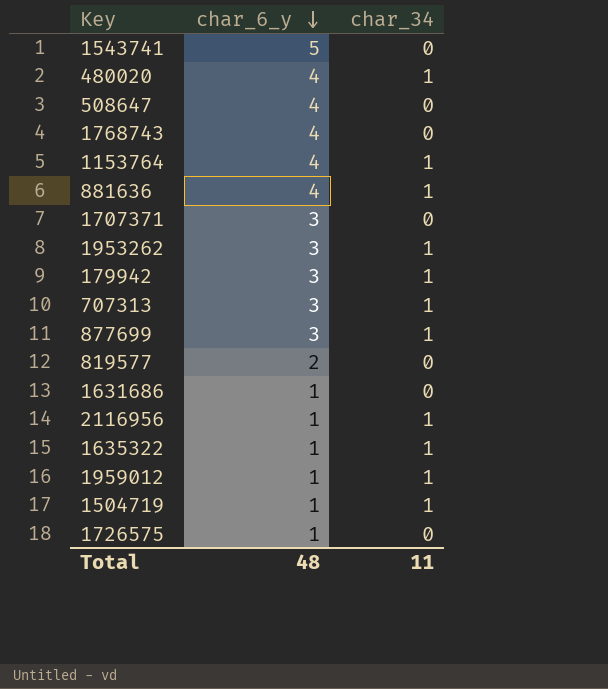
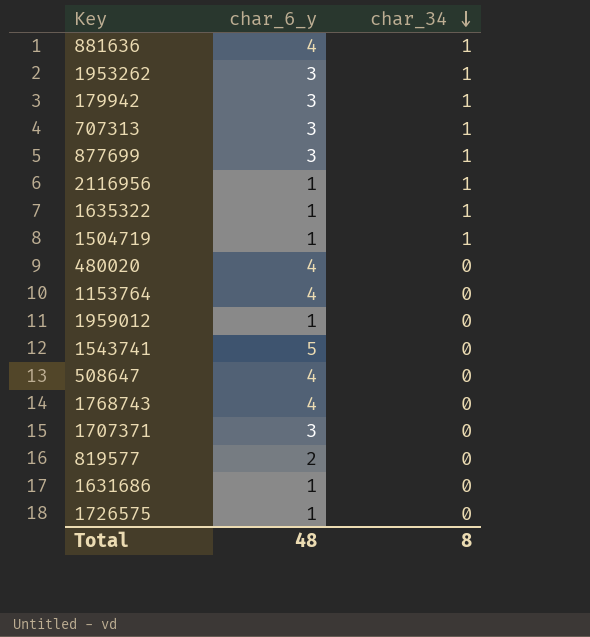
row order: char_6_y descending -> char_34 descending
480020 | char_34: 1 -> 0
1153764 | char_34: 1 -> 0
1959012 | char_34: 1 -> 0
Total | char_34: 11 -> 8

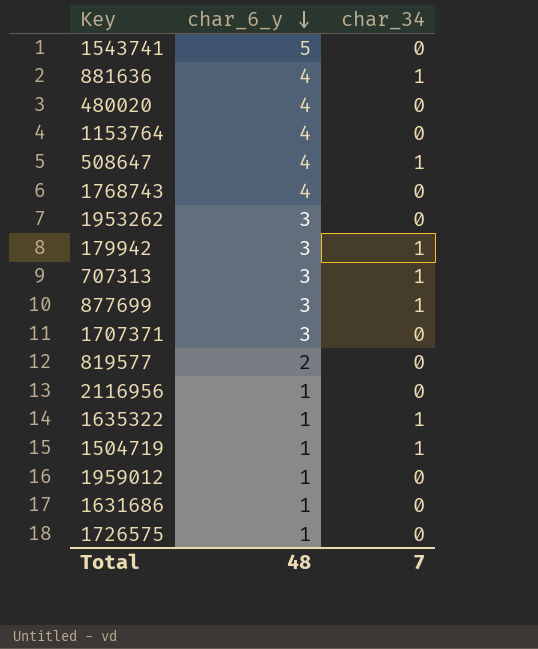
row order: char_34 descending -> char_6_y descending
508647 | char_34: 0 -> 1
1953262 | char_34: 1 -> 0
2116956 | char_34: 1 -> 0
Total | char_34: 8 -> 7

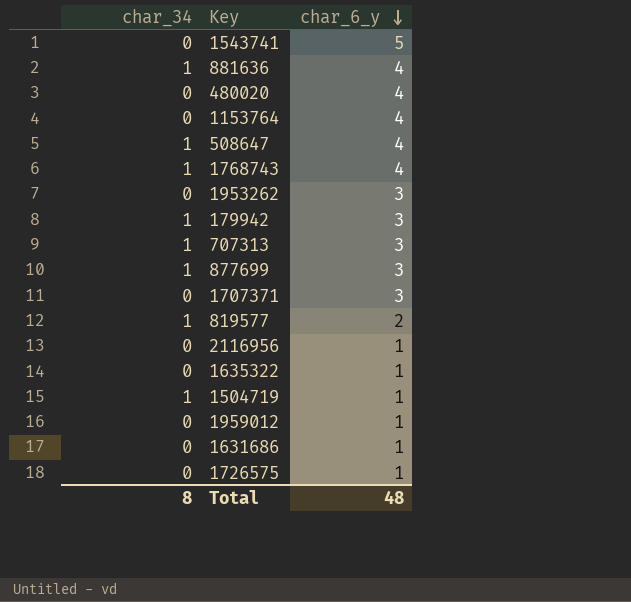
column char_34 | position: 3 -> 1
1768743 | char_34: 0 -> 1
819577 | char_34: 0 -> 1
1635322 | char_34: 1 -> 0
Total | char_34: 7 -> 8

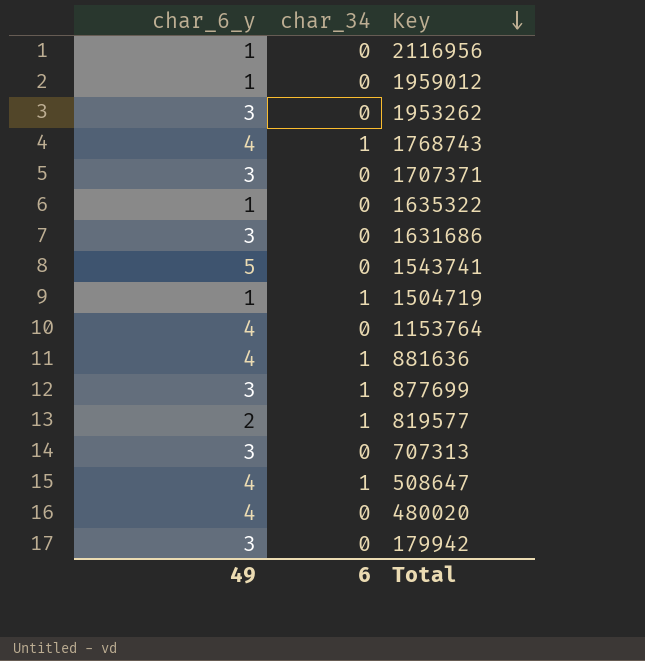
row order: char_6_y descending -> Key descending
column char_6_y | position: 3 -> 1
row 1726575: 0 | 1 -> none
1631686 | char_6_y: 1 -> 3
707313 | char_34: 1 -> 0
179942 | char_34: 1 -> 0
Total | char_6_y: 48 -> 49
Total | char_34: 8 -> 6

